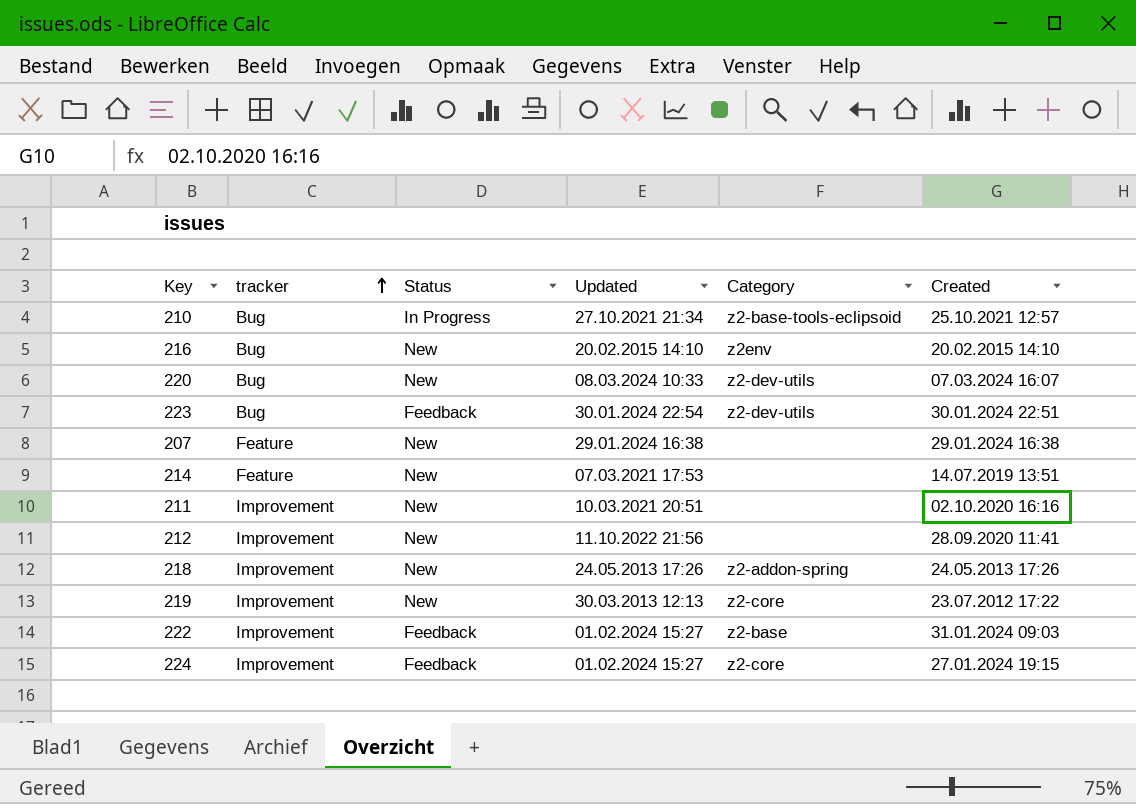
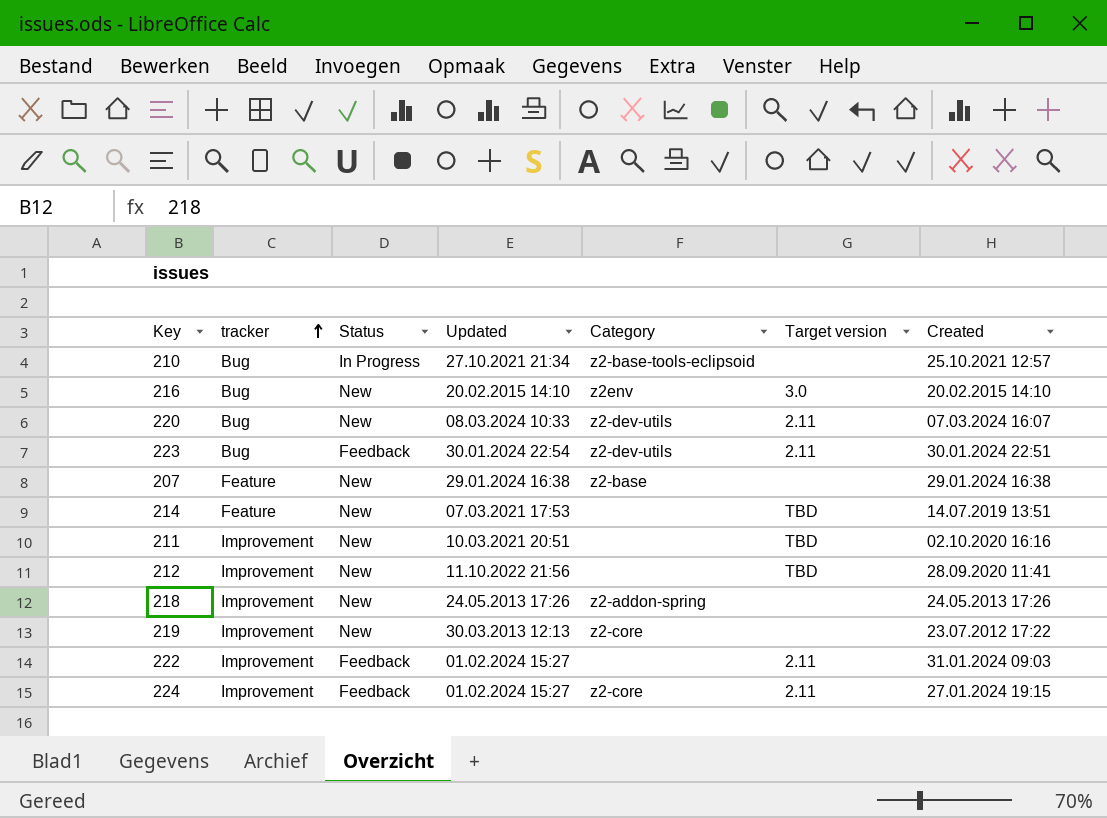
column Target version | position: none -> 6
207 | Category: none -> z2-base
222 | Category: z2-base -> none

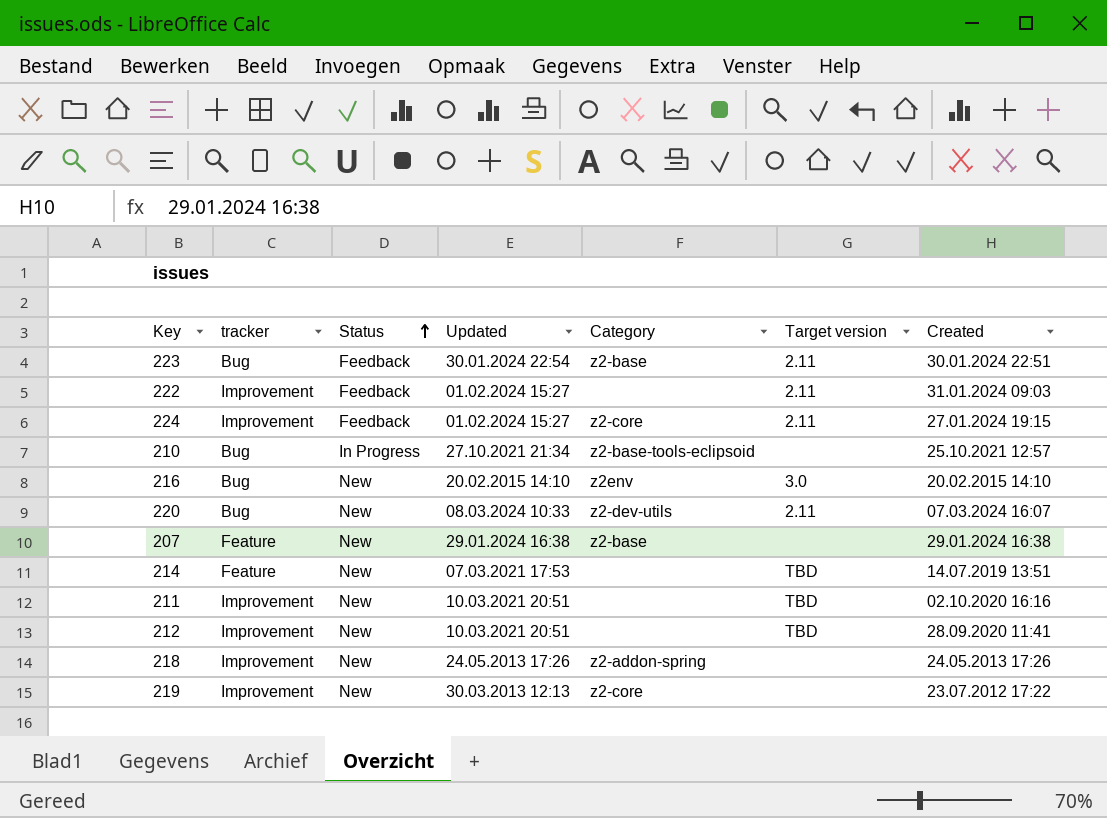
row order: tracker ascending -> Status ascending
223 | Category: z2-dev-utils -> z2-base
212 | Updated: 11.10.2022 21:56 -> 10.03.2021 20:51

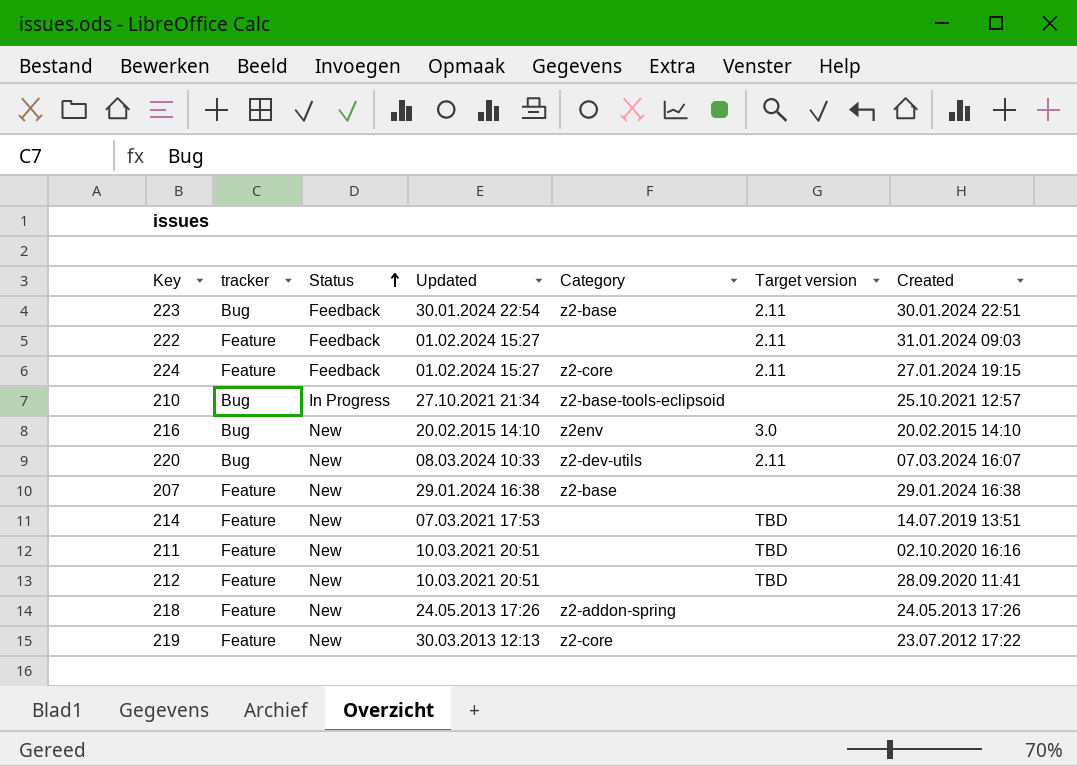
222 | tracker: Improvement -> Feature
224 | tracker: Improvement -> Feature
211 | tracker: Improvement -> Feature
212 | tracker: Improvement -> Feature
218 | tracker: Improvement -> Feature
219 | tracker: Improvement -> Feature

